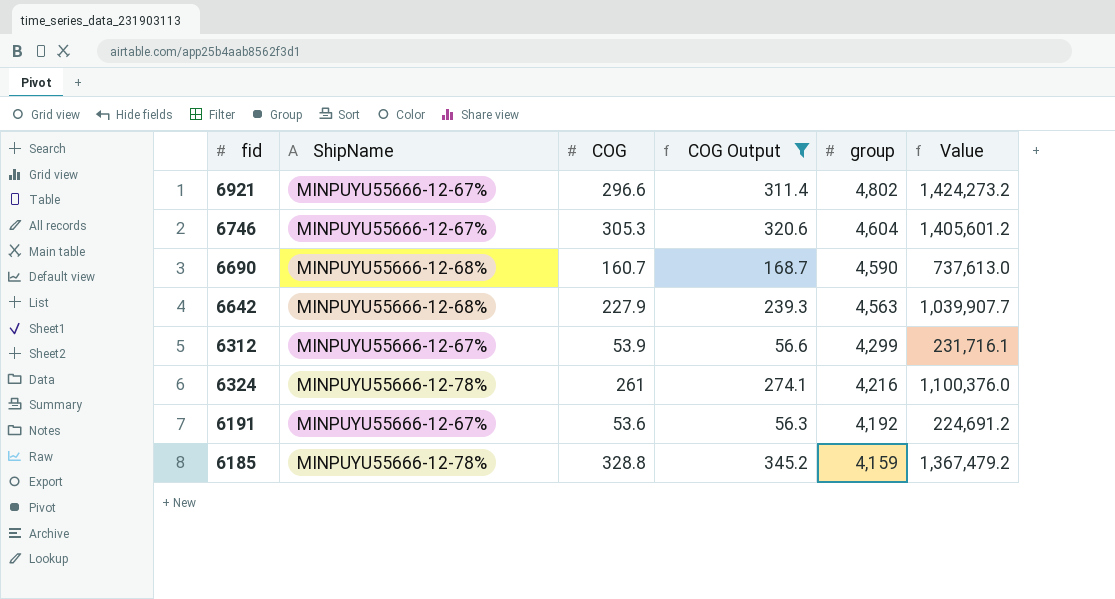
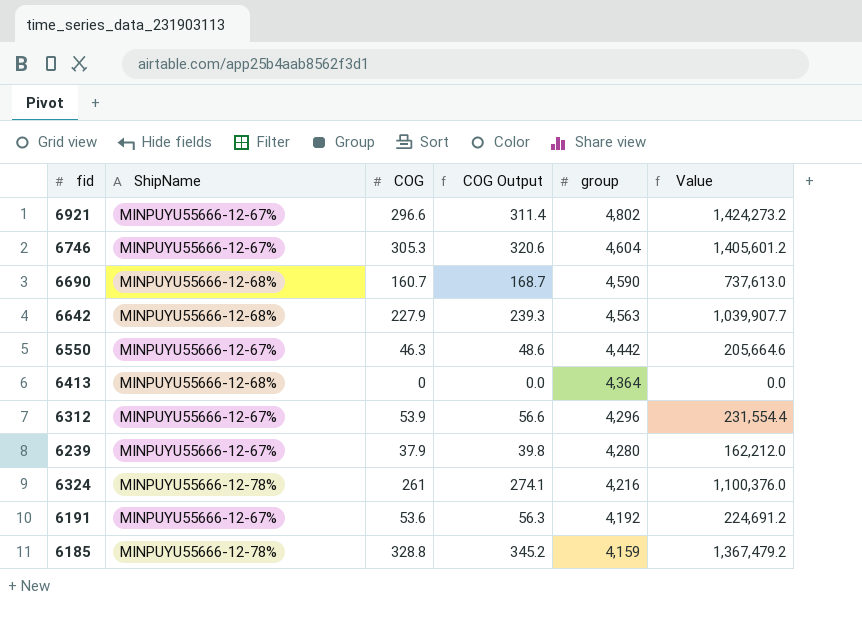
filter: COG Output >= 56.3 -> none
6312 | group: 4,299 -> 4,296
6312 | Value: 231,716.1 -> 231,554.4

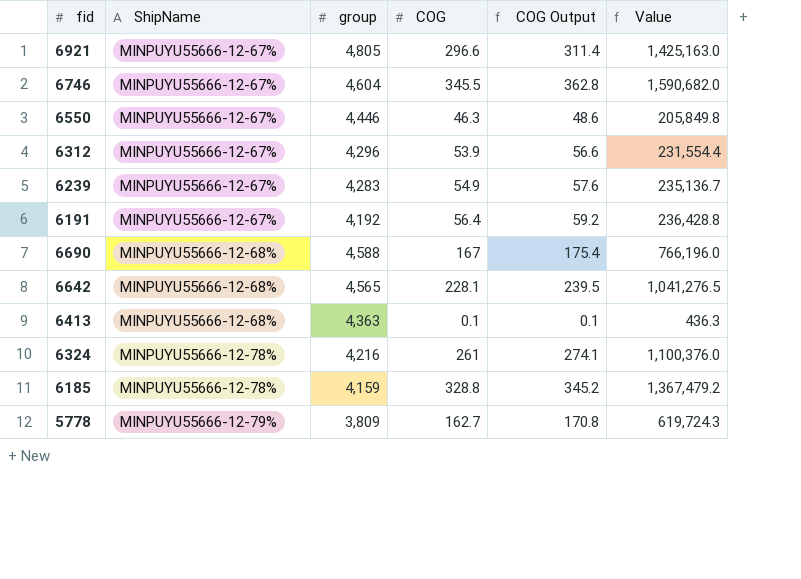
row order: group descending -> ShipName ascending
column group | position: 5 -> 3
6921 | group: 4,802 -> 4,805
6921 | Value: 1,424,273.2 -> 1,425,163.0
6746 | COG: 305.3 -> 345.5
6746 | COG Output: 320.6 -> 362.8
6746 | Value: 1,405,601.2 -> 1,590,682.0
6550 | group: 4,442 -> 4,446
6550 | Value: 205,664.6 -> 205,849.8
6239 | group: 4,280 -> 4,283
6239 | COG: 37.9 -> 54.9
6239 | COG Output: 39.8 -> 57.6
6239 | Value: 162,212.0 -> 235,136.7
6191 | COG: 53.6 -> 56.4
6191 | COG Output: 56.3 -> 59.2
6191 | Value: 224,691.2 -> 236,428.8
6690 | group: 4,590 -> 4,588
6690 | COG: 160.7 -> 167
6690 | COG Output: 168.7 -> 175.4
6690 | Value: 737,613.0 -> 766,196.0
6642 | group: 4,563 -> 4,565
6642 | COG: 227.9 -> 228.1
6642 | COG Output: 239.3 -> 239.5
6642 | Value: 1,039,907.7 -> 1,041,276.5
6413 | group: 4,364 -> 4,363
6413 | COG: 0 -> 0.1
6413 | COG Output: 0.0 -> 0.1
6413 | Value: 0.0 -> 436.3
row 5778: none -> MINPUYU55666-12-79% | 3,809 | 162.7 | 170.8 | 619,724.3

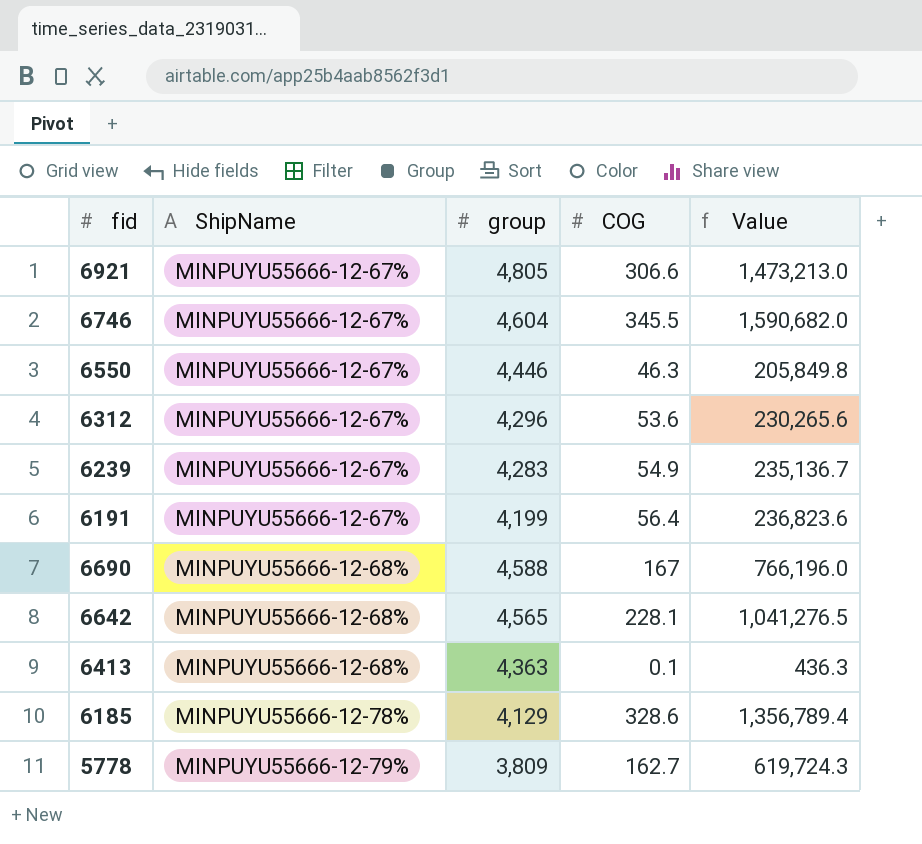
column COG Output | formula: [COG] * 1.05 -> none
row 6324: MINPUYU55666-12-78% | 4,216 | 261 | 274.1 | 1,100,376.0 -> none
6921 | COG: 296.6 -> 306.6
6921 | Value: 1,425,163.0 -> 1,473,213.0
6312 | COG: 53.9 -> 53.6
6312 | Value: 231,554.4 -> 230,265.6
6191 | group: 4,192 -> 4,199
6191 | Value: 236,428.8 -> 236,823.6
6185 | group: 4,159 -> 4,129
6185 | COG: 328.8 -> 328.6
6185 | Value: 1,367,479.2 -> 1,356,789.4

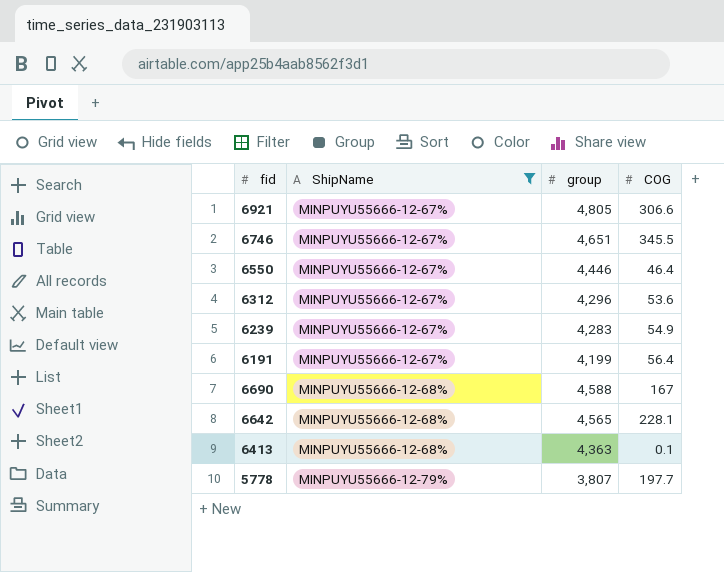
filter: none -> ShipName != MINPUYU55666-12-78%
column Value | formula: [group] * [COG] -> none
6746 | group: 4,604 -> 4,651
6550 | COG: 46.3 -> 46.4
5778 | group: 3,809 -> 3,807
5778 | COG: 162.7 -> 197.7

